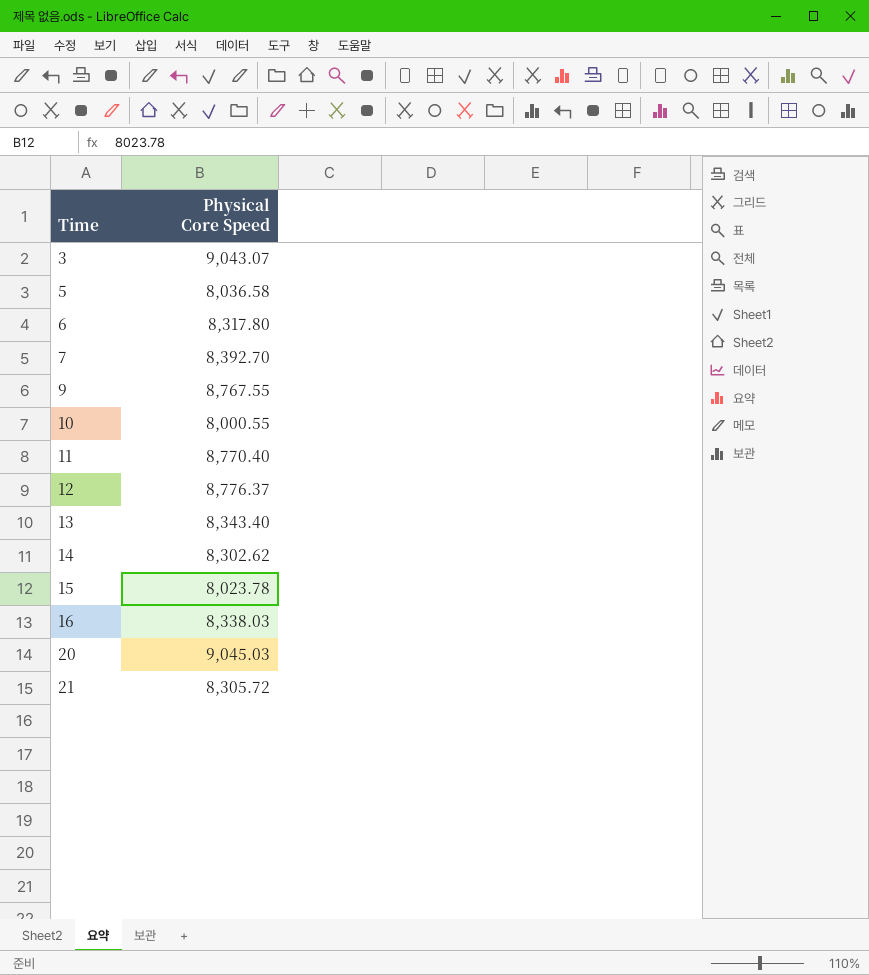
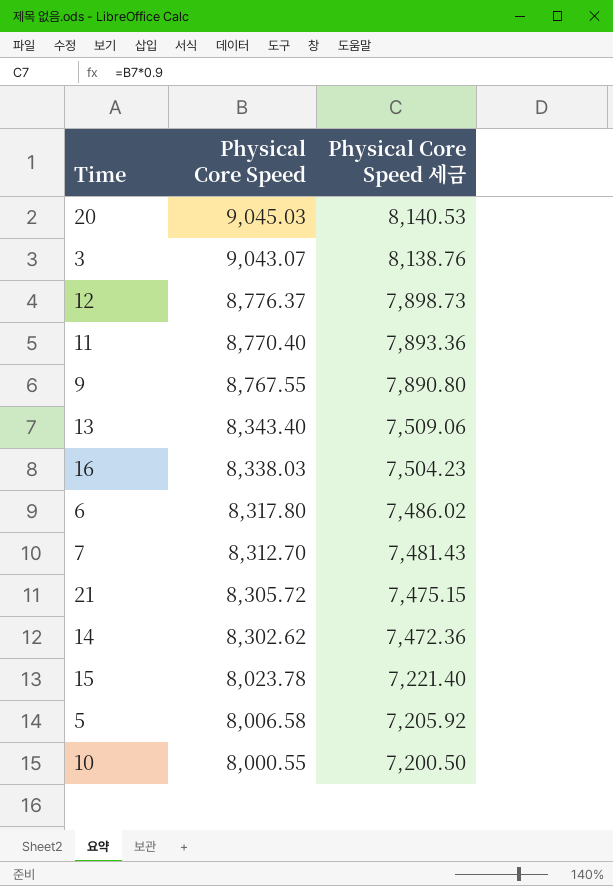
row order: Time ascending -> Physical Core Speed descending
column Physical Core Speed 세금 | formula: none -> [Physical Core Speed] * 0.9
7 | Physical Core Speed: 8,392.70 -> 8,312.70
5 | Physical Core Speed: 8,036.58 -> 8,006.58

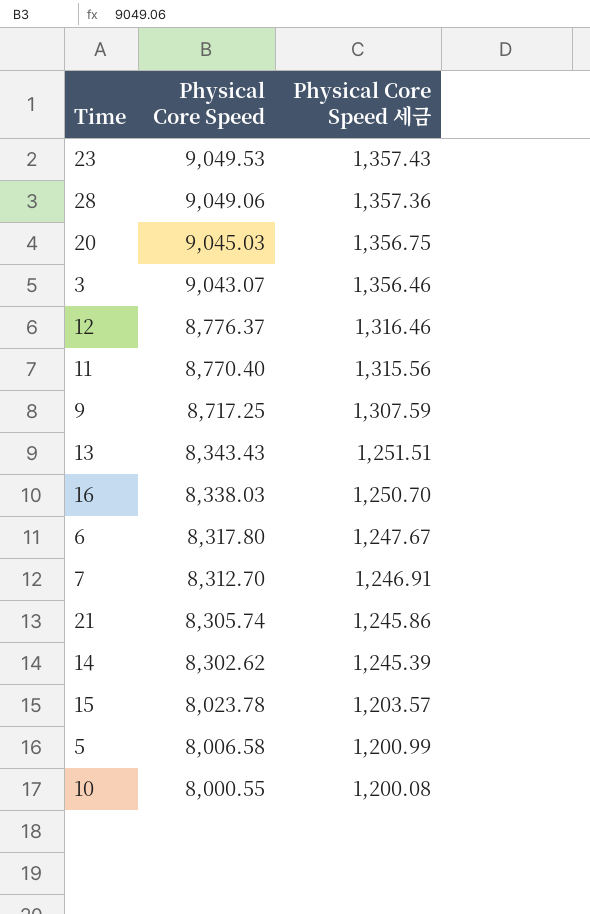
column Physical Core Speed 세금 | formula: [Physical Core Speed] * 0.9 -> [Physical Core Speed] * 0.15
row 23: none -> 9,049.53 | 1,357.43
row 28: none -> 9,049.06 | 1,357.36
9 | Physical Core Speed: 8,767.55 -> 8,717.25
13 | Physical Core Speed: 8,343.40 -> 8,343.43
21 | Physical Core Speed: 8,305.72 -> 8,305.74

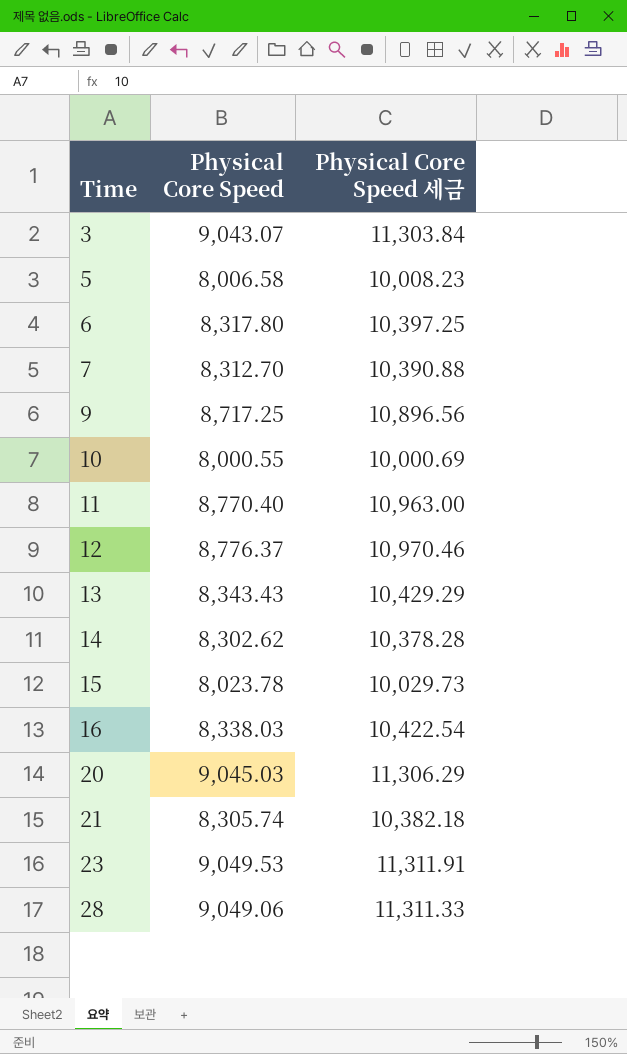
row order: Physical Core Speed descending -> Time ascending
column Physical Core Speed 세금 | formula: [Physical Core Speed] * 0.15 -> [Physical Core Speed] * 1.25

